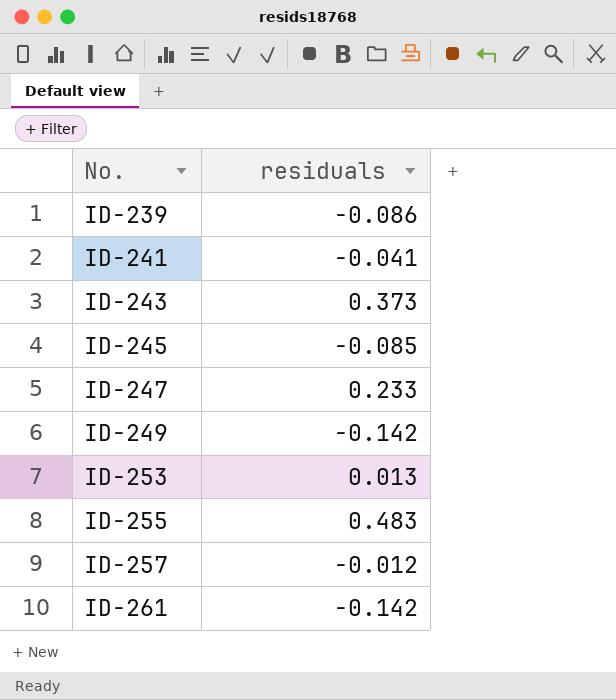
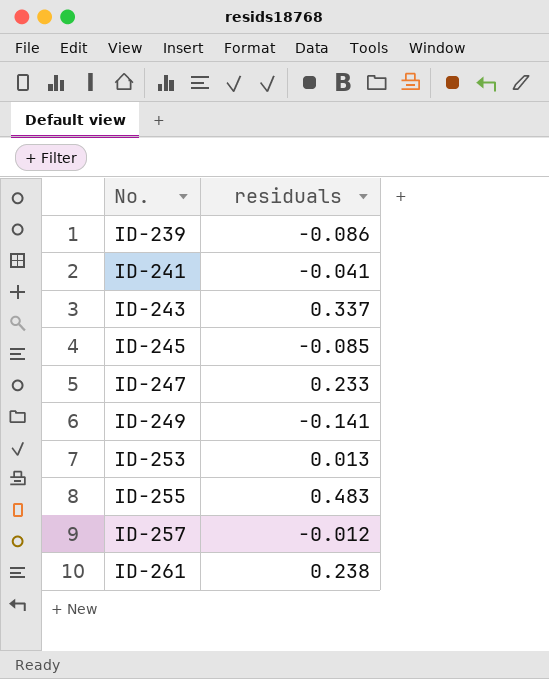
ID-243 | residuals: 0.373 -> 0.337
ID-249 | residuals: -0.142 -> -0.141
ID-261 | residuals: -0.142 -> 0.238

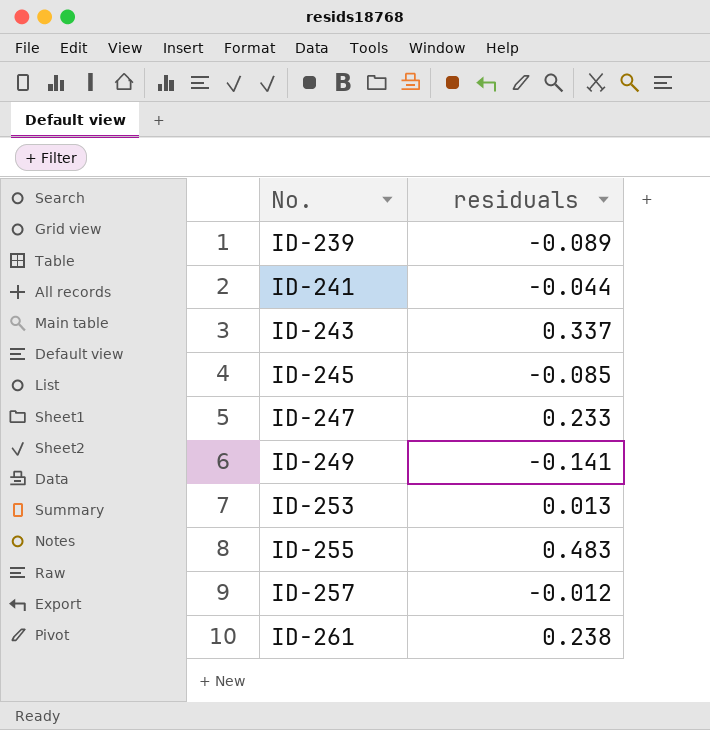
ID-239 | residuals: -0.086 -> -0.089
ID-241 | residuals: -0.041 -> -0.044

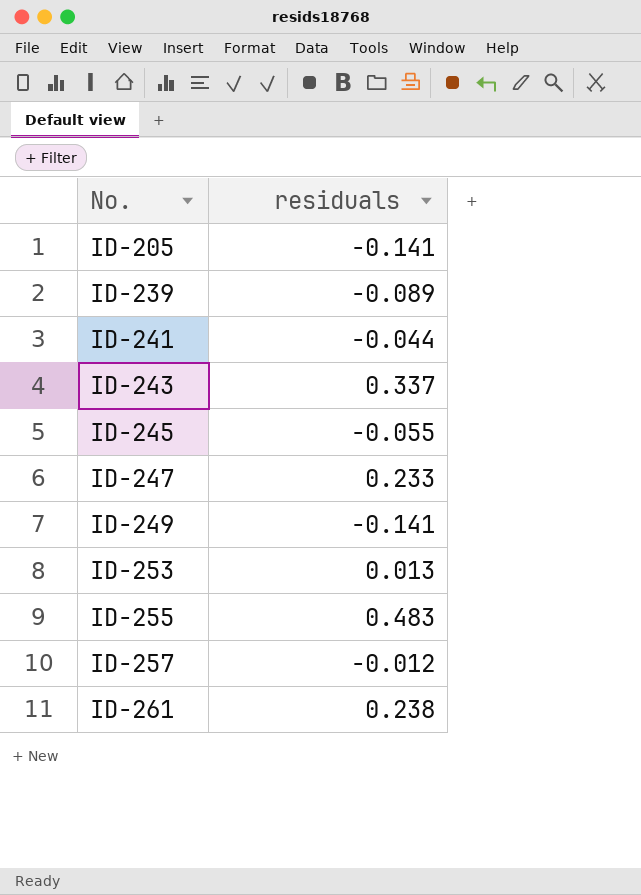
row ID-205: none -> -0.141
ID-245 | residuals: -0.085 -> -0.055

